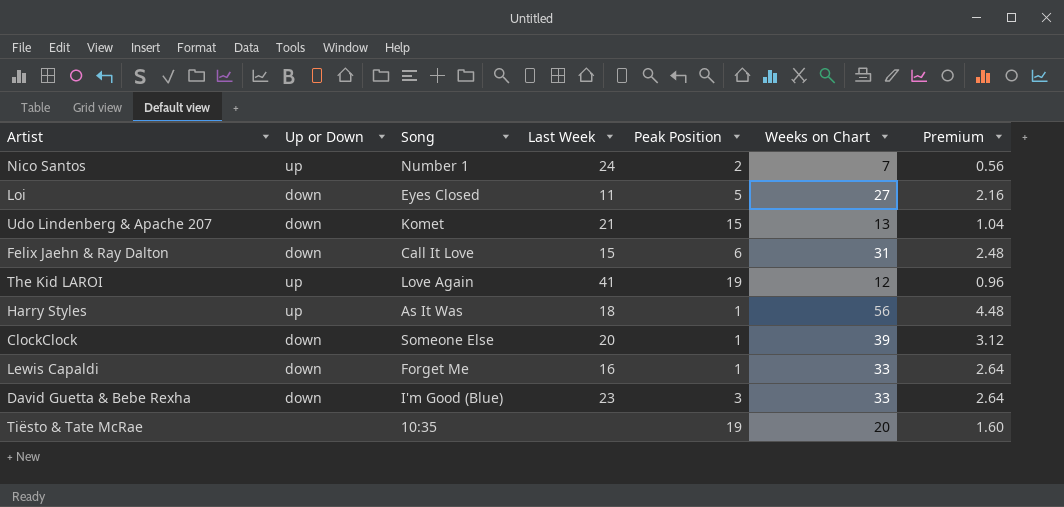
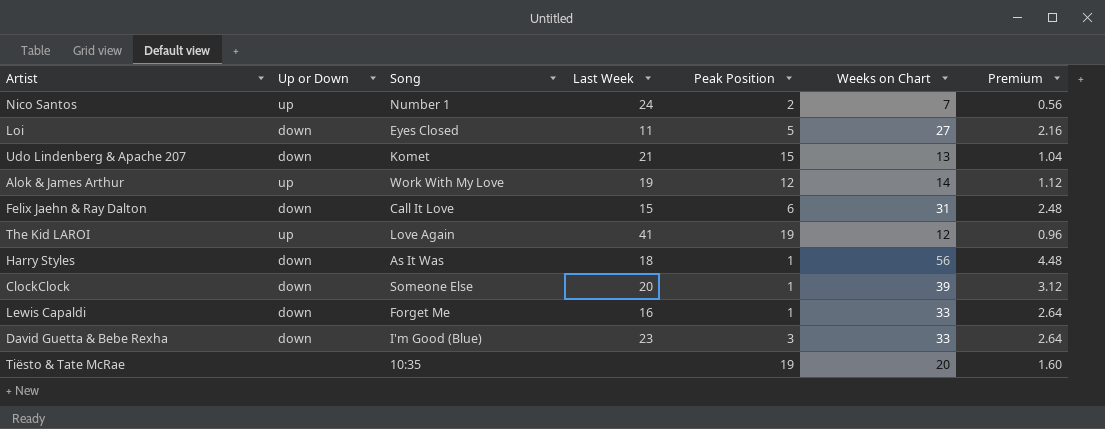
row Alok & James Arthur: none -> up | Work With My Love | 19 | 12 | 14 | 1.12
Harry Styles | Up or Down: up -> down

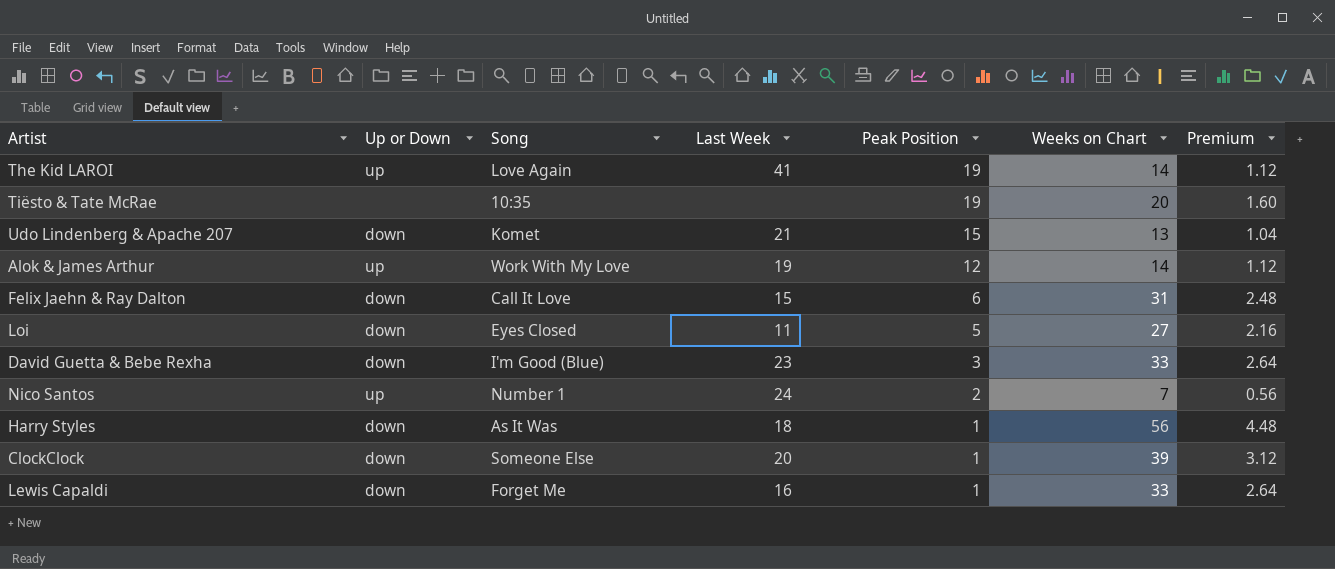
row order: none -> Peak Position descending
The Kid LAROI | Weeks on Chart: 12 -> 14
The Kid LAROI | Premium: 0.96 -> 1.12

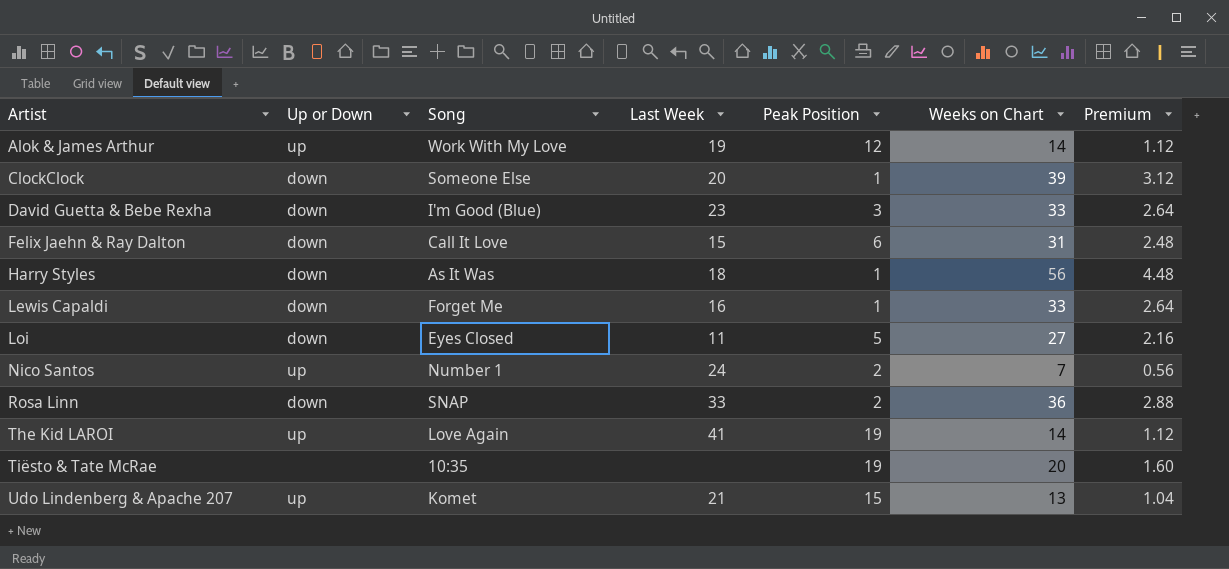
row order: Peak Position descending -> Artist ascending
row Rosa Linn: none -> down | SNAP | 33 | 2 | 36 | 2.88
Udo Lindenberg & Apache 207 | Up or Down: down -> up

